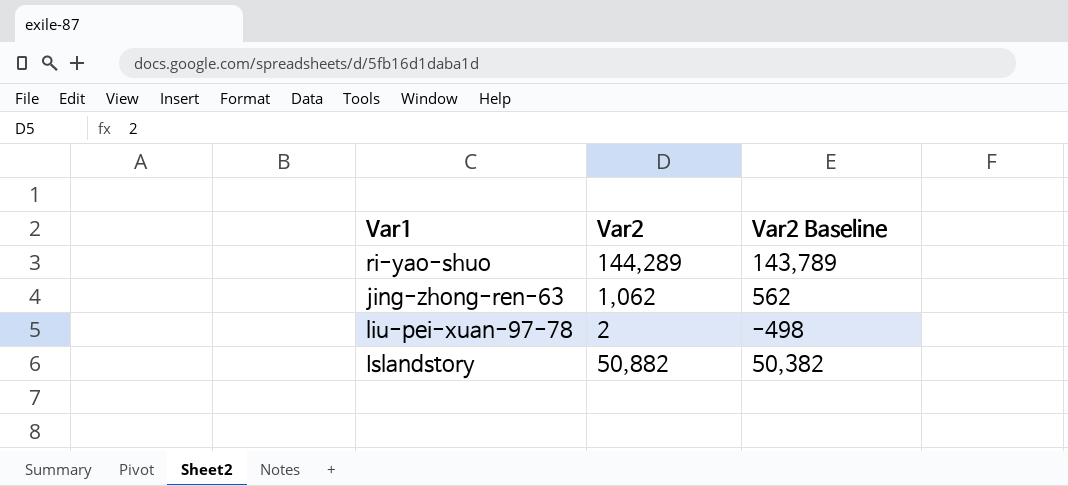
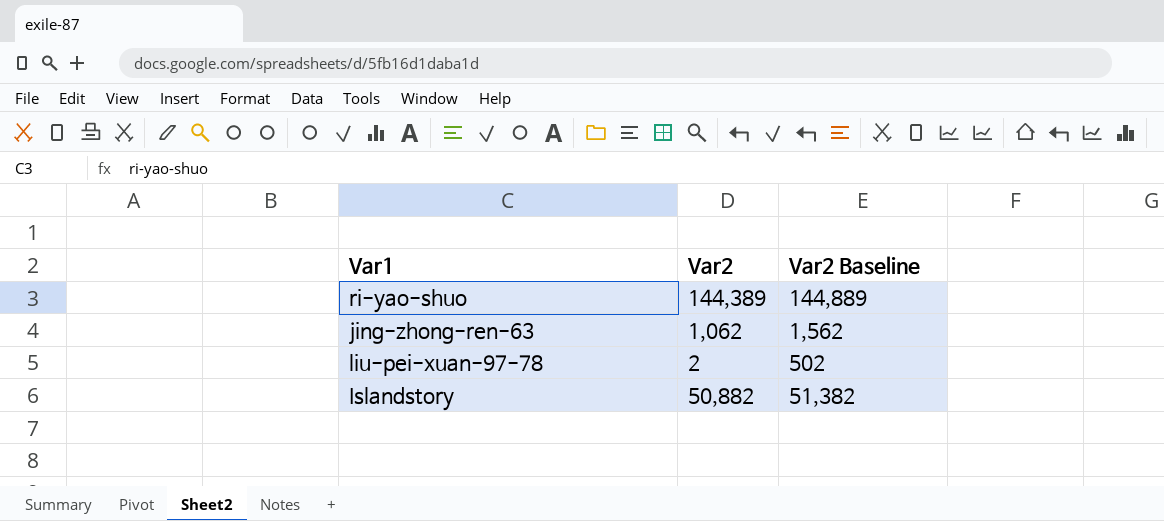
column Var2 Baseline | formula: [Var2] - 500 -> [Var2] + 500
ri-yao-shuo | Var2: 144,289 -> 144,389

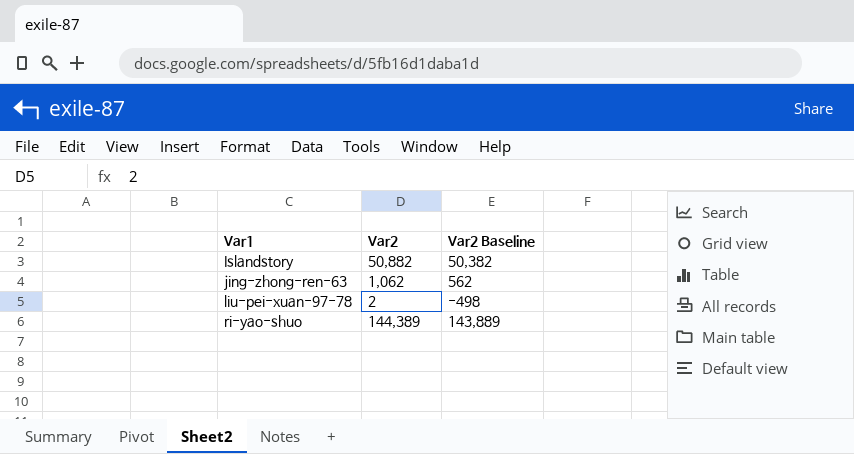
row order: none -> Var1 ascending
column Var2 Baseline | formula: [Var2] + 500 -> [Var2] - 500

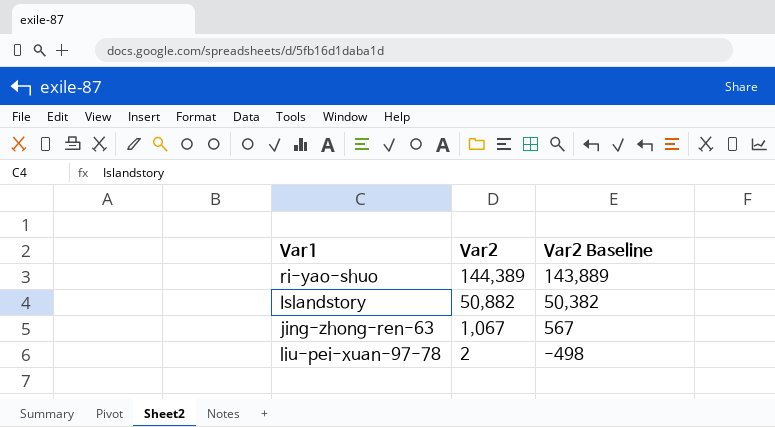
row order: Var1 ascending -> Var2 descending
jing-zhong-ren-63 | Var2: 1,062 -> 1,067
jing-zhong-ren-63 | Var2 Baseline: 562 -> 567

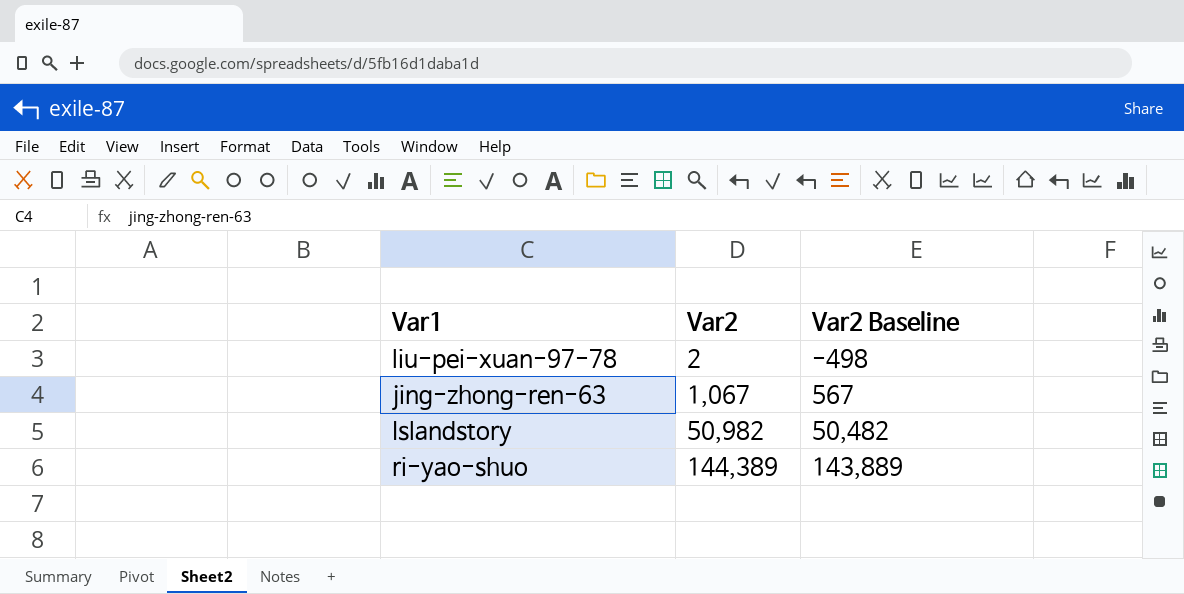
row order: Var2 descending -> Var2 ascending
Islandstory | Var2: 50,882 -> 50,982
Islandstory | Var2 Baseline: 50,382 -> 50,482

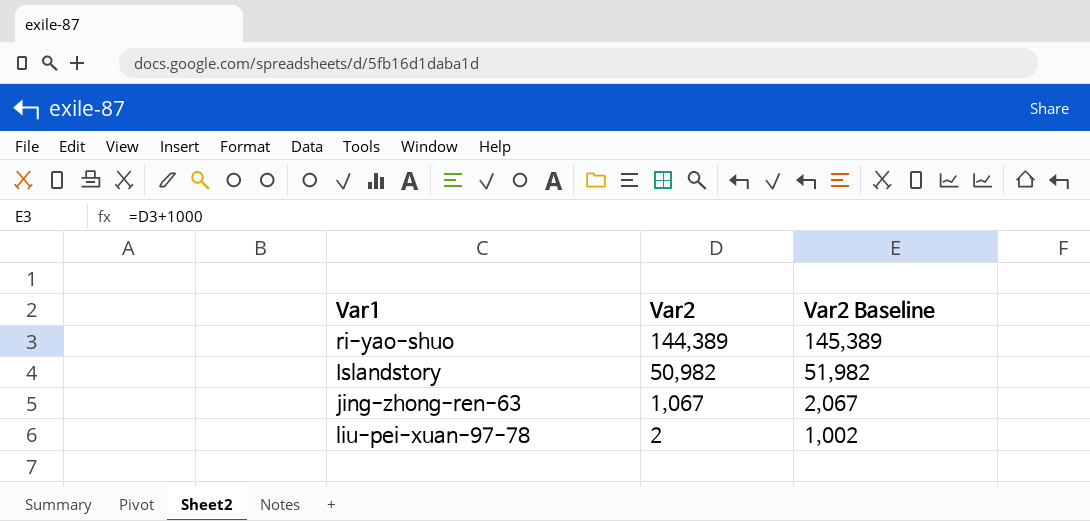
row order: Var2 ascending -> Var2 descending
column Var2 Baseline | formula: [Var2] - 500 -> [Var2] + 1000

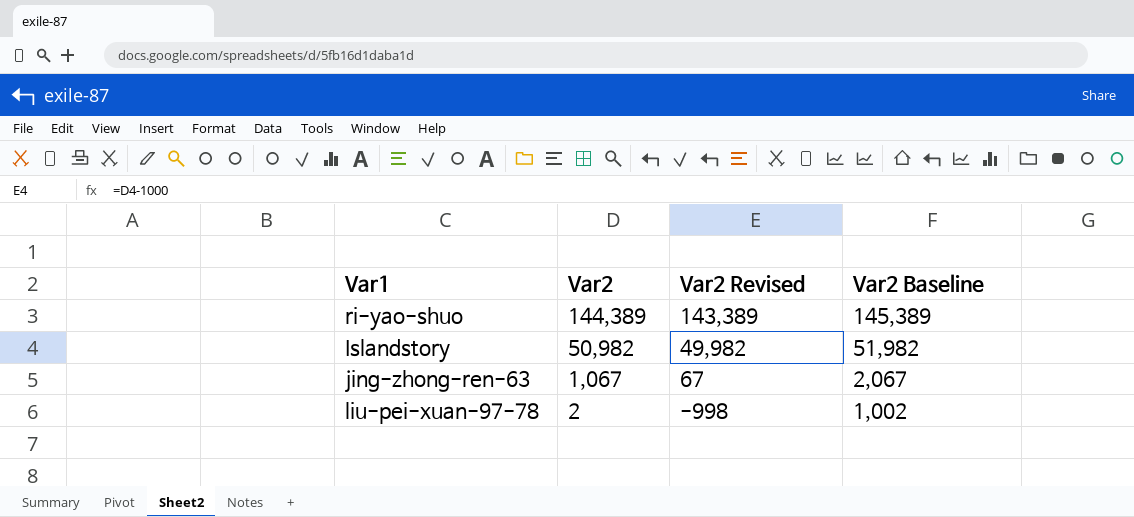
column Var2 Revised | formula: none -> [Var2] - 1000

